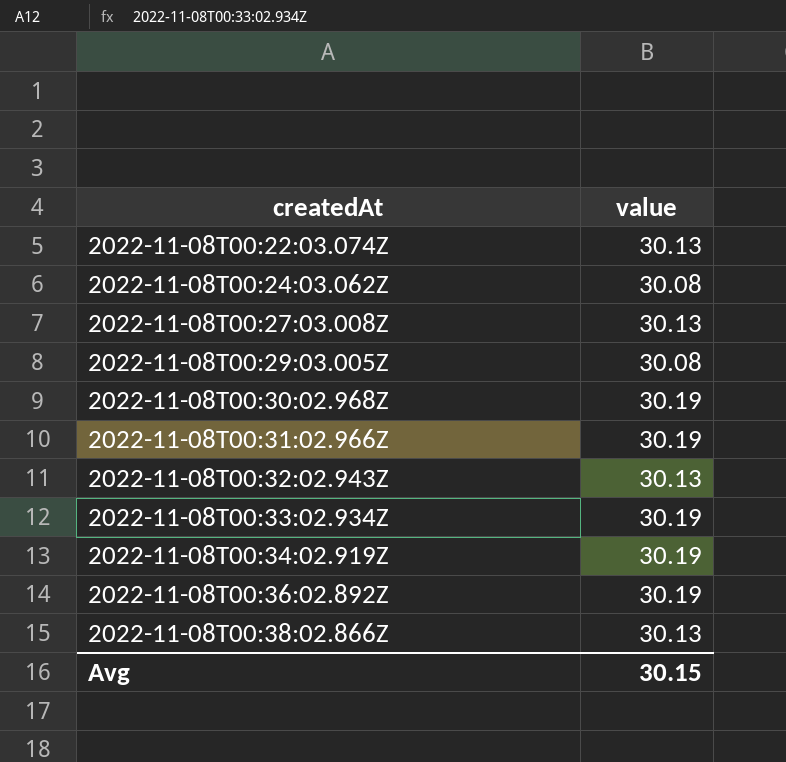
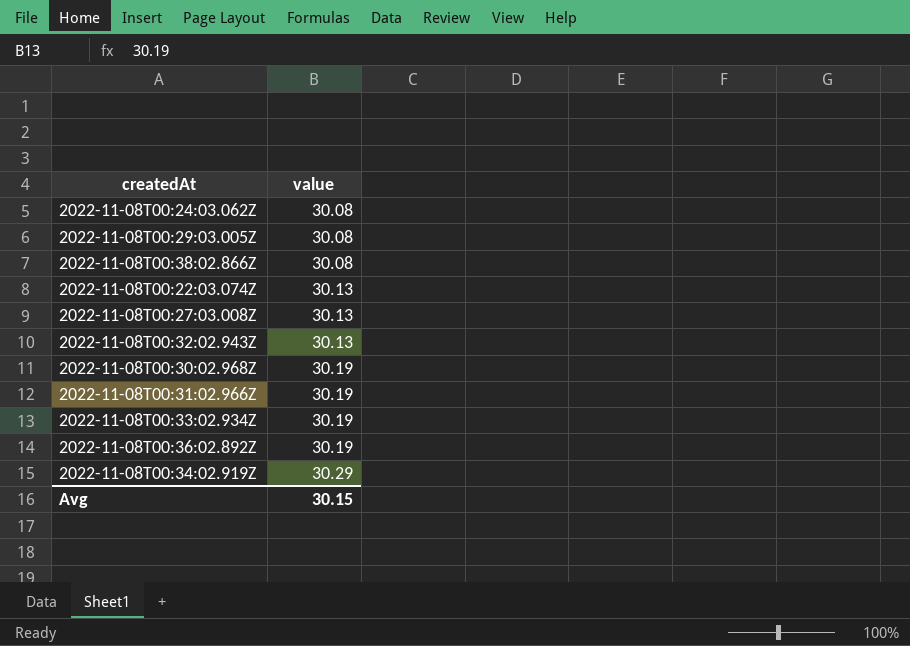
row order: createdAt ascending -> value ascending
2022-11-08T00:38:02.866Z | value: 30.13 -> 30.08
2022-11-08T00:34:02.919Z | value: 30.19 -> 30.29

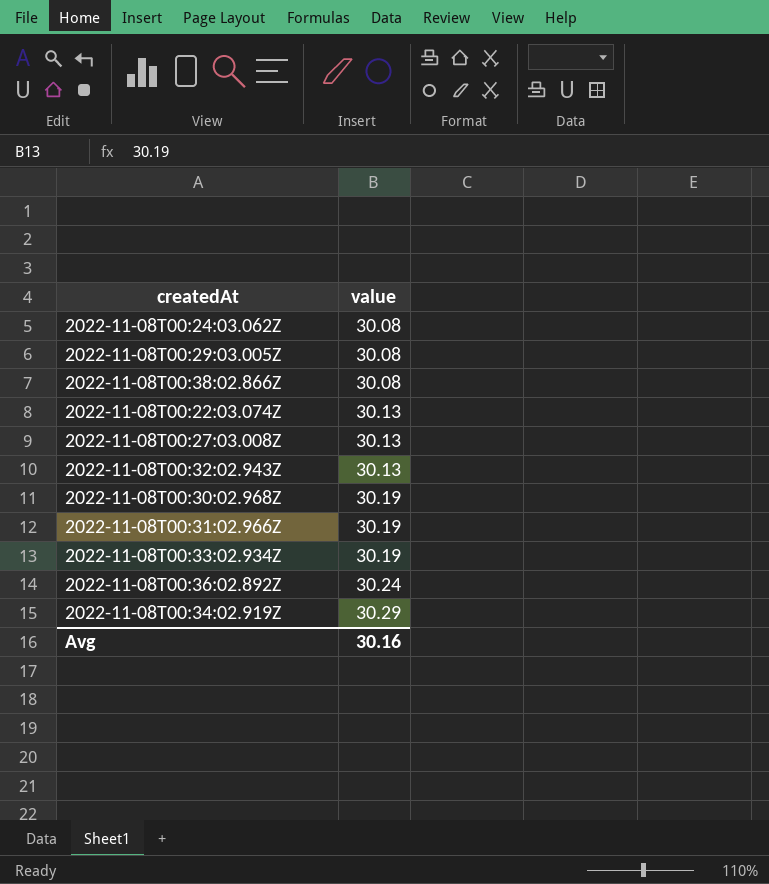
2022-11-08T00:36:02.892Z | value: 30.19 -> 30.24
Avg | value: 30.15 -> 30.16

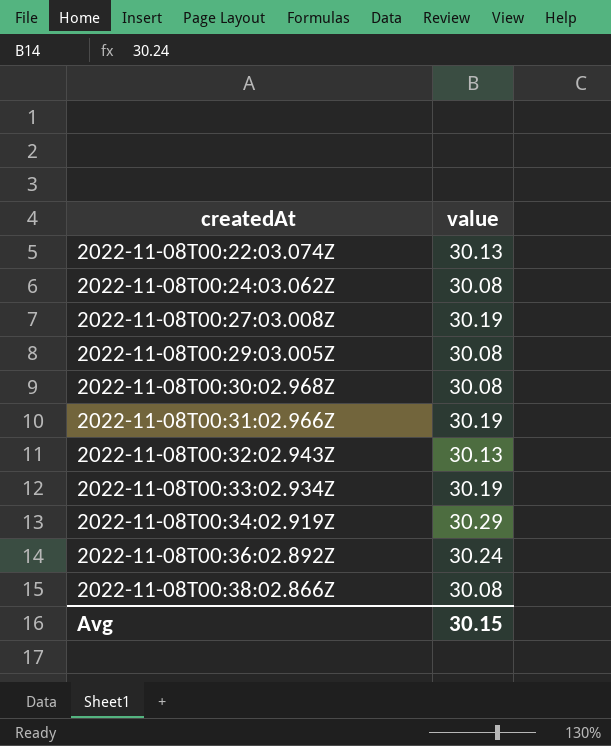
row order: value ascending -> createdAt ascending
2022-11-08T00:27:03.008Z | value: 30.13 -> 30.19
2022-11-08T00:30:02.968Z | value: 30.19 -> 30.08
Avg | value: 30.16 -> 30.15

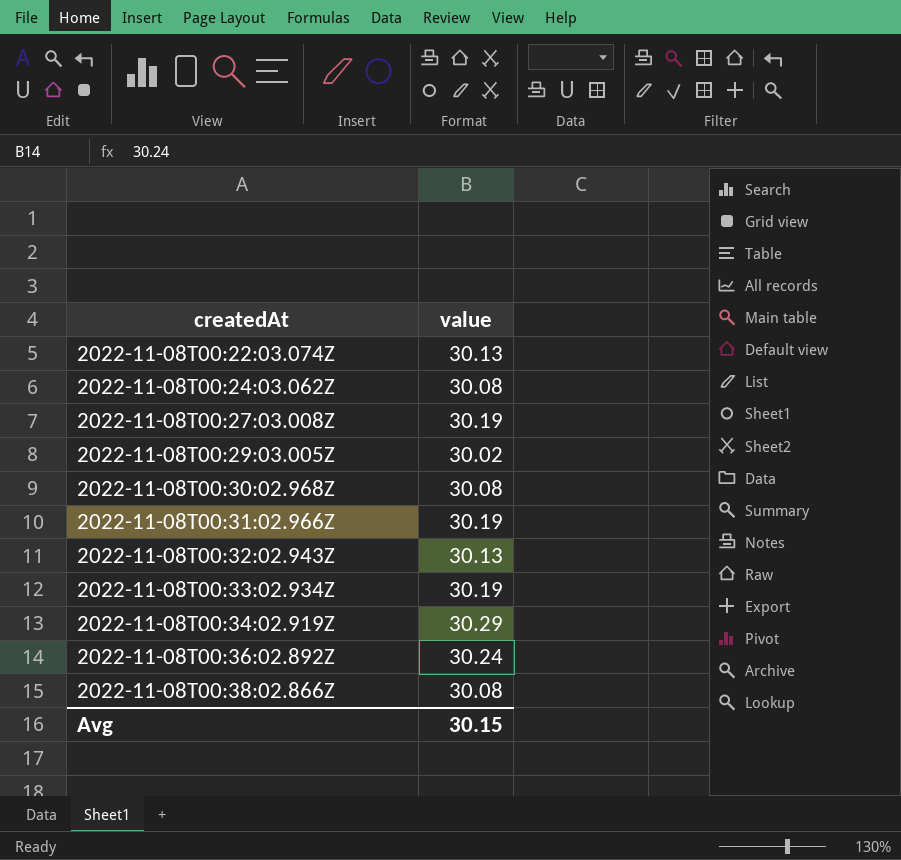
2022-11-08T00:29:03.005Z | value: 30.08 -> 30.02

